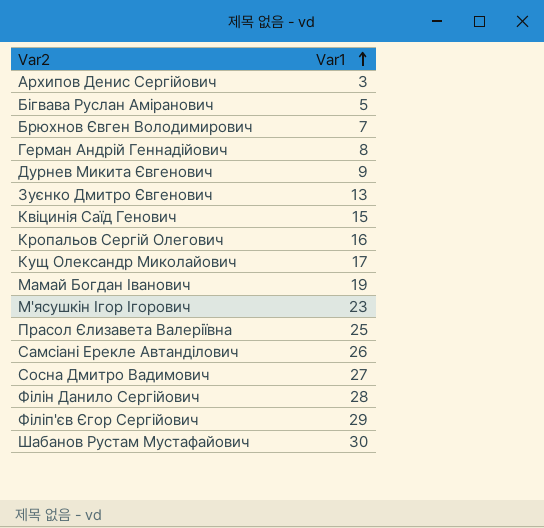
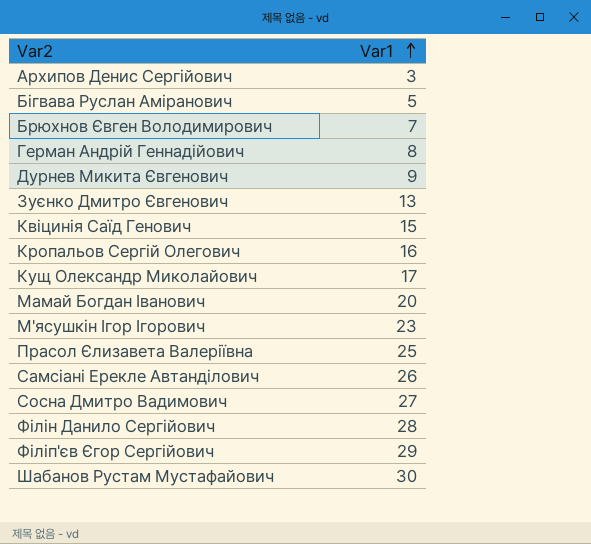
Мамай Богдан Іванович | Var1: 19 -> 20

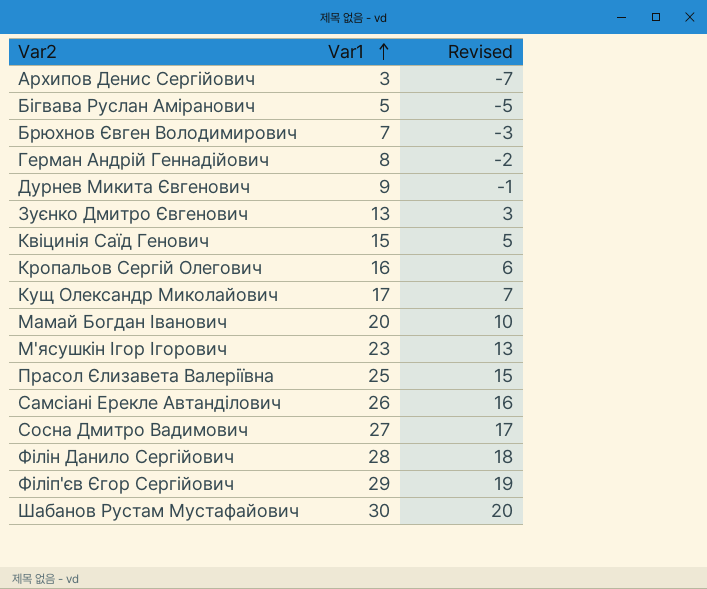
column Revised | formula: none -> [Var1] - 10

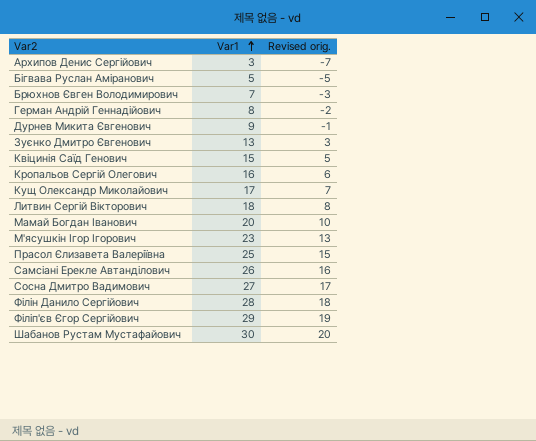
column name: Revised -> Revised orig.
row Литвин Сергій Вікторович: none -> 18 | 8

